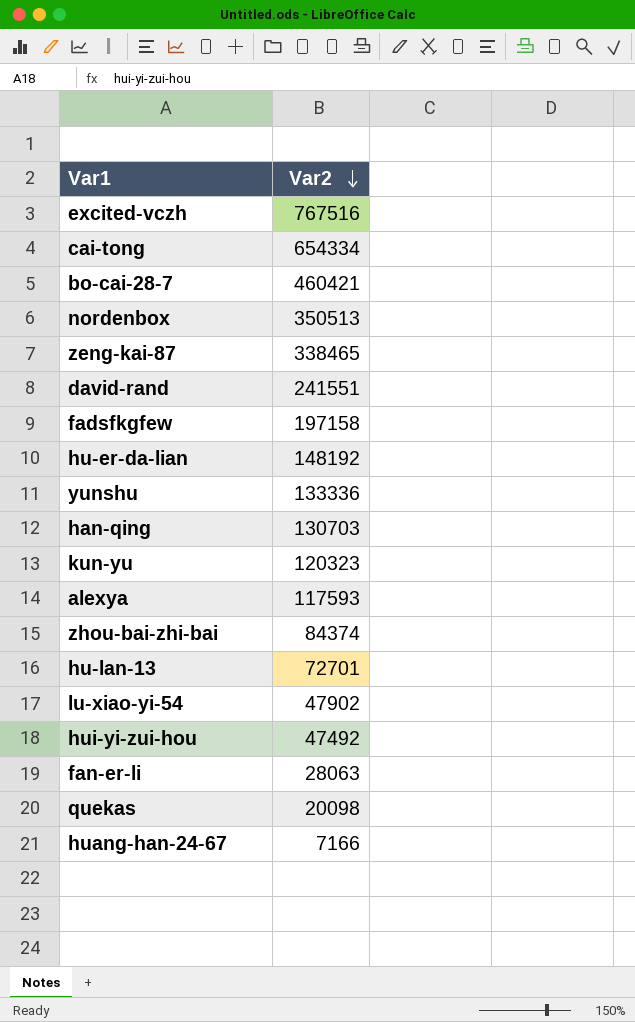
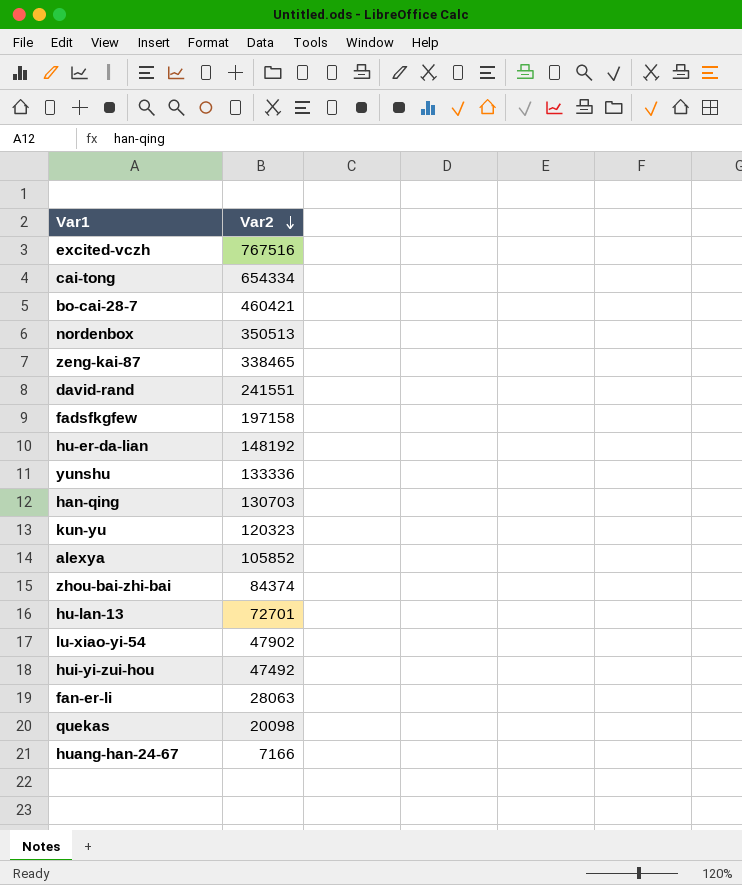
alexya | Var2: 117593 -> 105852

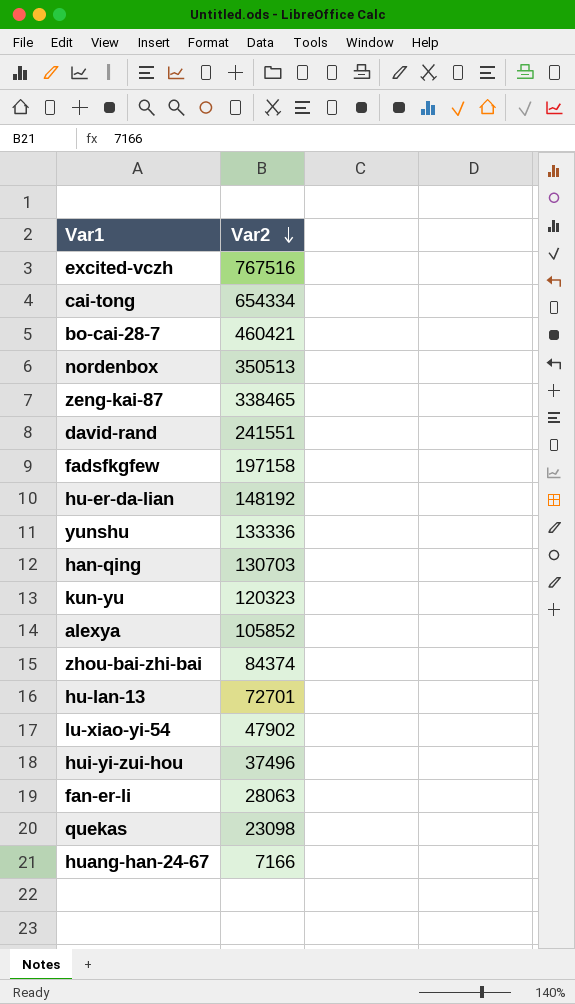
hui-yi-zui-hou | Var2: 47492 -> 37496
quekas | Var2: 20098 -> 23098

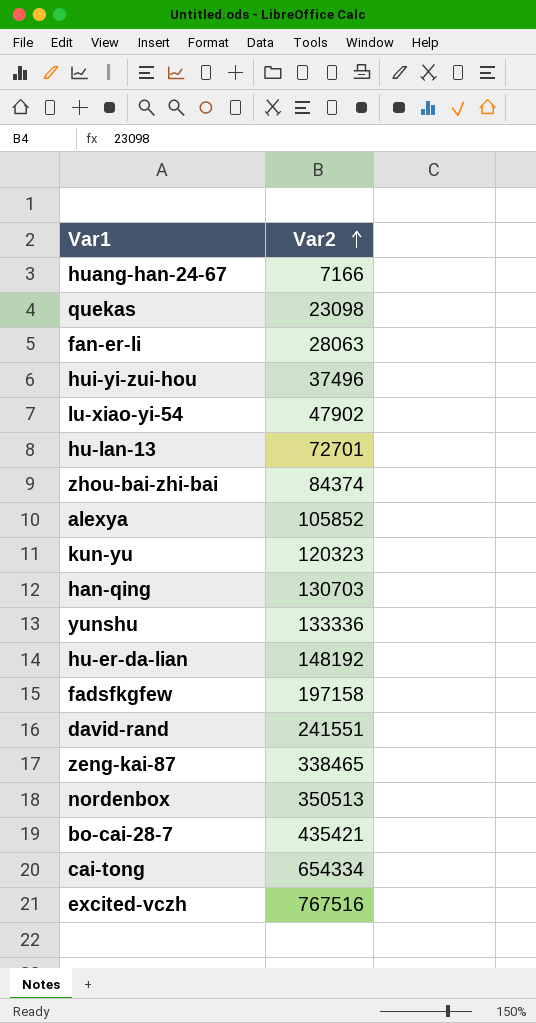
row order: Var2 descending -> Var2 ascending
bo-cai-28-7 | Var2: 460421 -> 435421

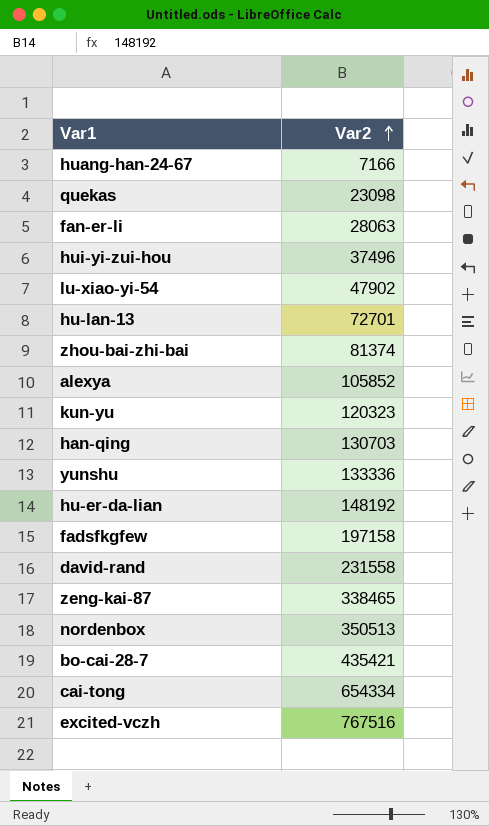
zhou-bai-zhi-bai | Var2: 84374 -> 81374
david-rand | Var2: 241551 -> 231558

